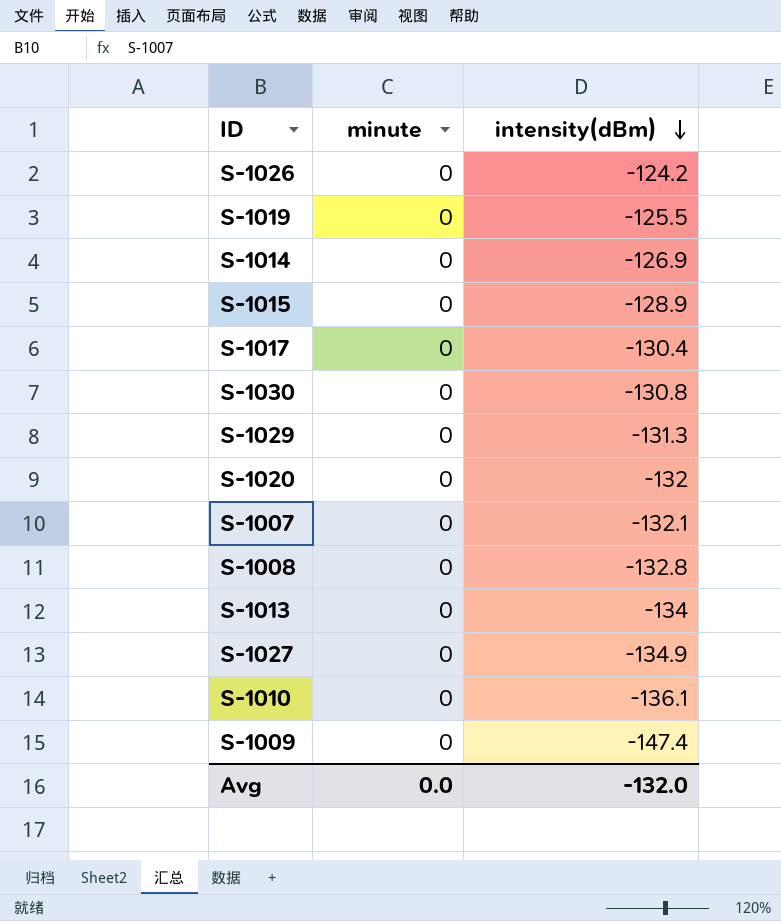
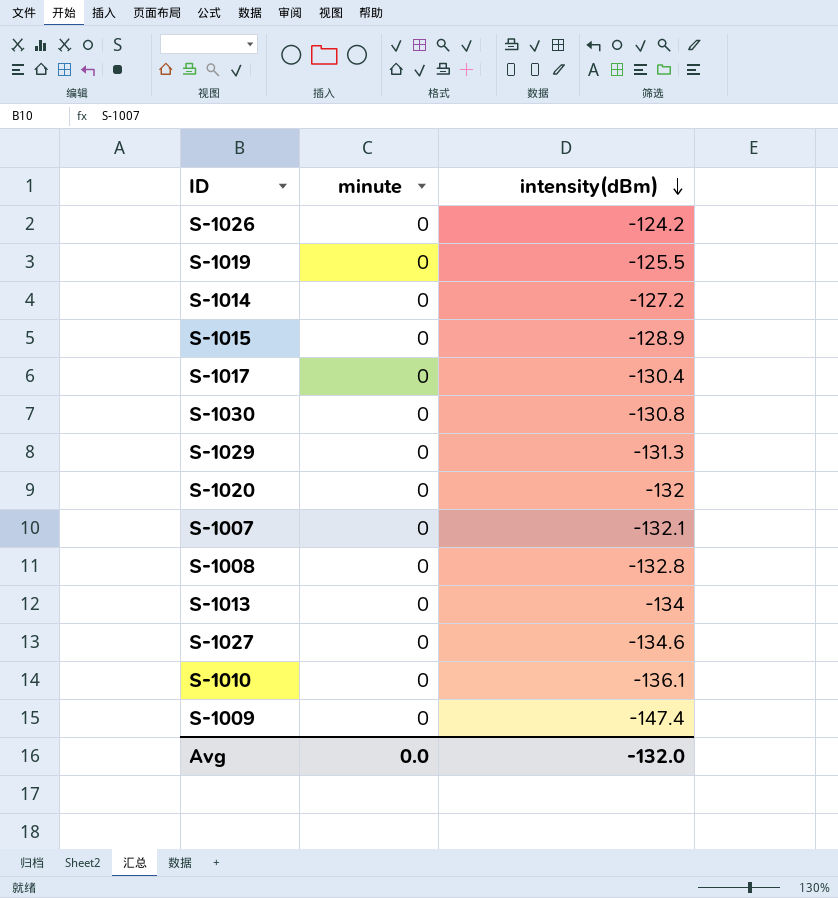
S-1014 | intensity(dBm): -126.9 -> -127.2
S-1027 | intensity(dBm): -134.9 -> -134.6

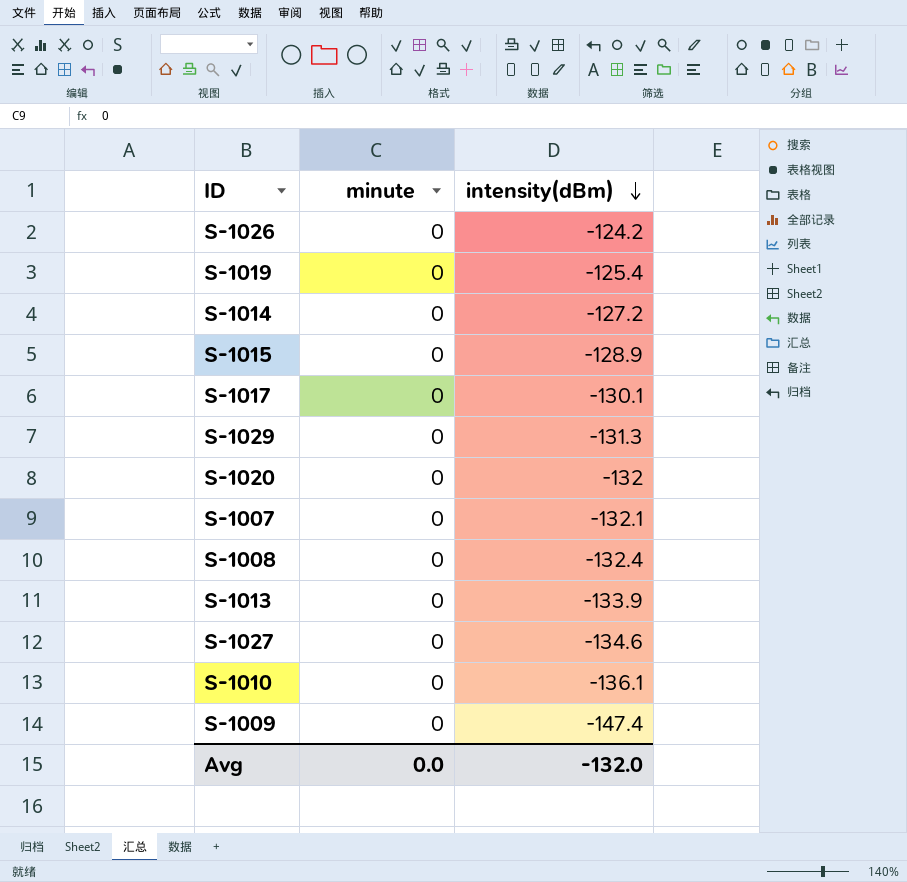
row S-1030: 0 | -130.8 -> none
S-1019 | intensity(dBm): -125.5 -> -125.4
S-1017 | intensity(dBm): -130.4 -> -130.1
S-1008 | intensity(dBm): -132.8 -> -132.4
S-1013 | intensity(dBm): -134 -> -133.9

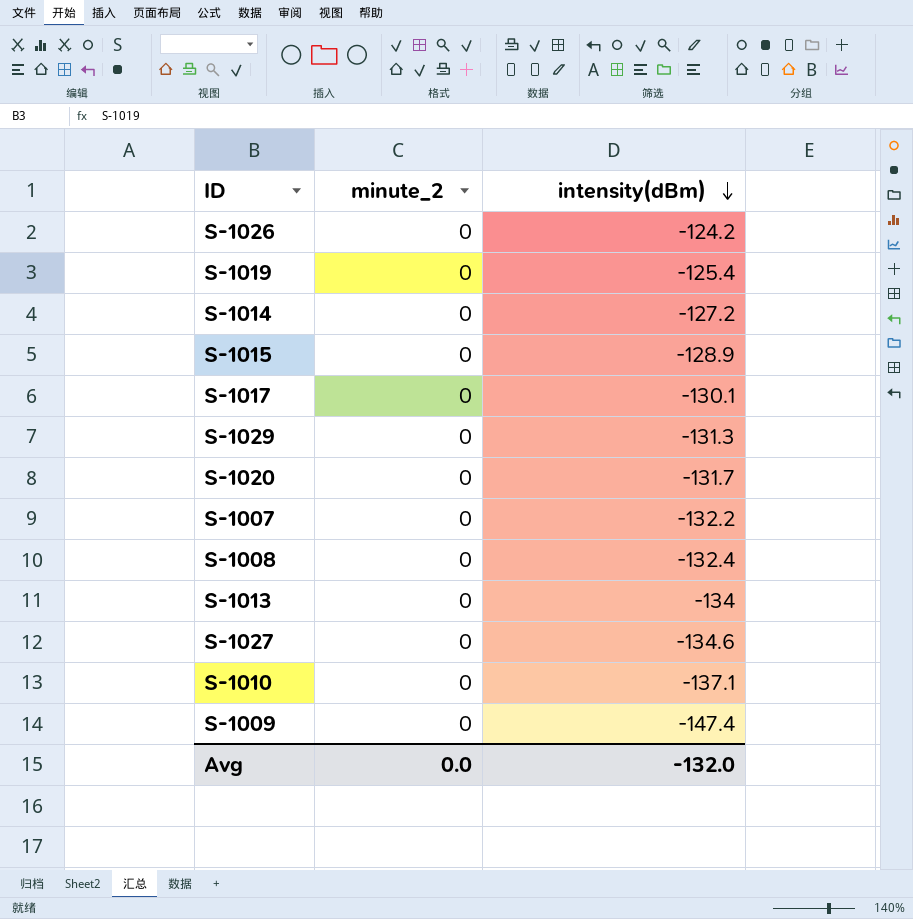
column name: minute -> minute_2
S-1020 | intensity(dBm): -132 -> -131.7
S-1007 | intensity(dBm): -132.1 -> -132.2
S-1013 | intensity(dBm): -133.9 -> -134
S-1010 | intensity(dBm): -136.1 -> -137.1

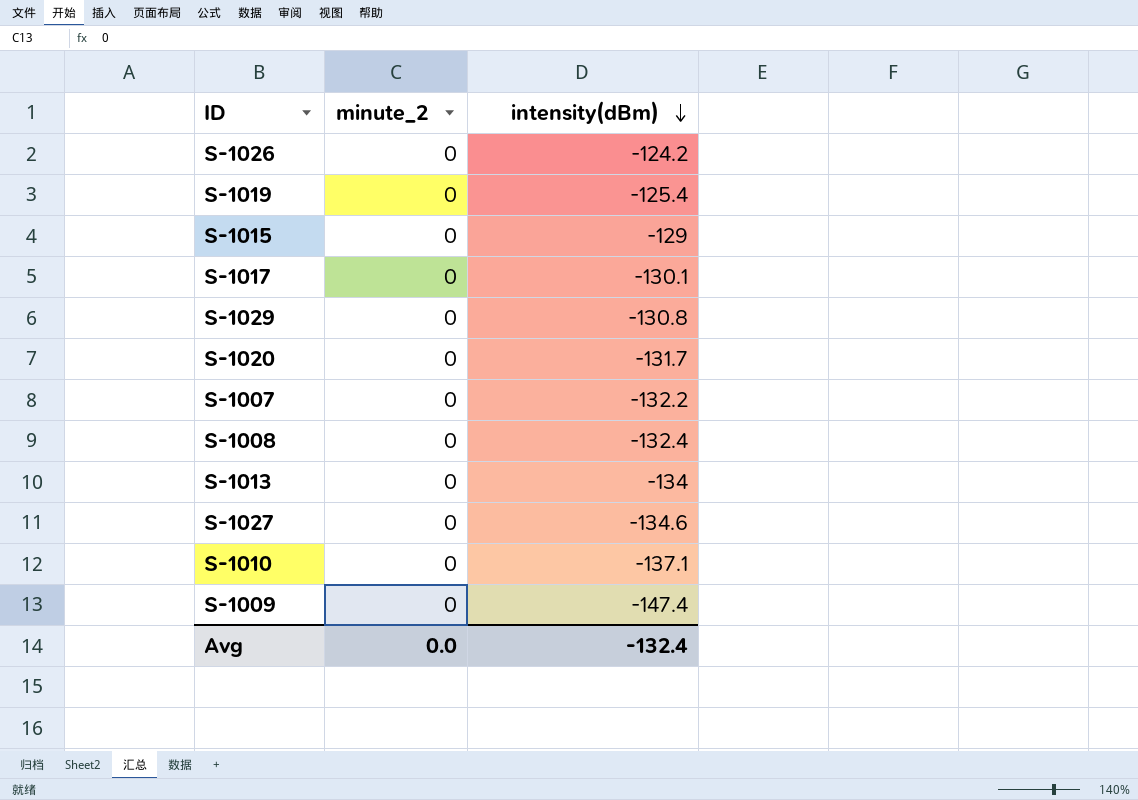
row S-1014: 0 | -127.2 -> none
S-1015 | intensity(dBm): -128.9 -> -129
S-1029 | intensity(dBm): -131.3 -> -130.8
Avg | intensity(dBm): -132.0 -> -132.4

